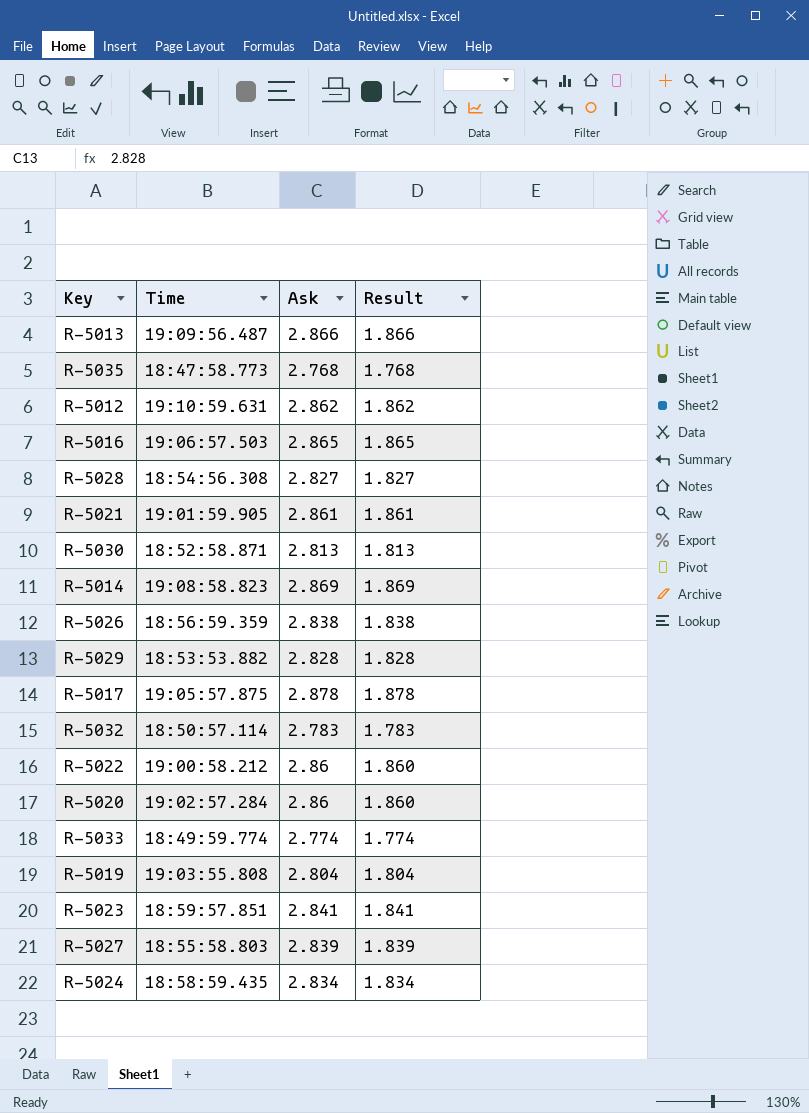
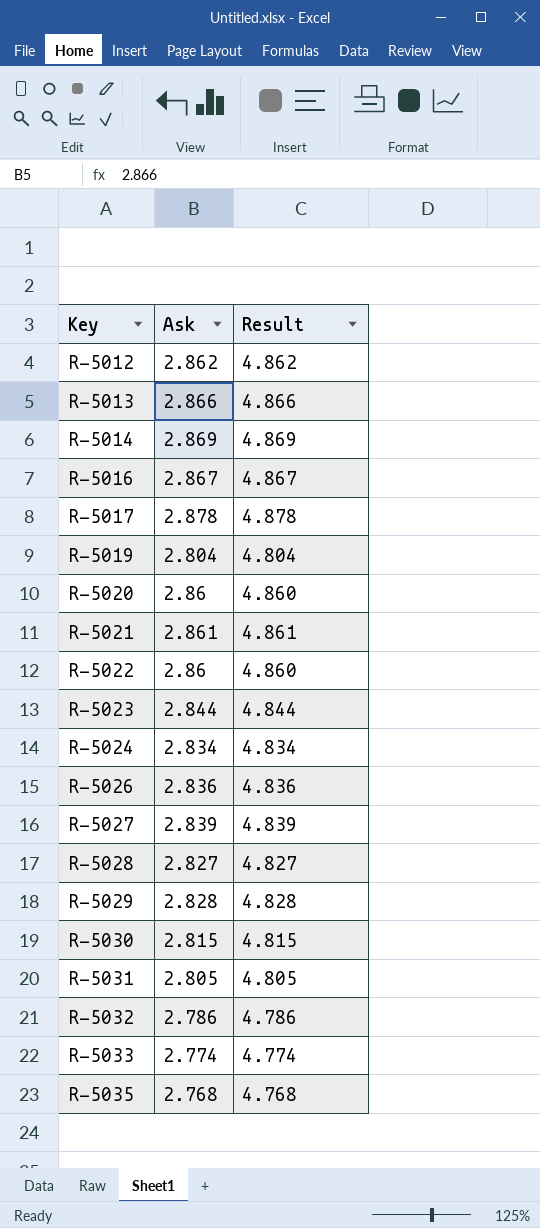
row order: none -> Key ascending
column Time | position: 2 -> none
column Result | formula: [Ask] - 1 -> [Ask] + 2
R-5016 | Ask: 2.865 -> 2.867
R-5023 | Ask: 2.841 -> 2.844
R-5026 | Ask: 2.838 -> 2.836
R-5030 | Ask: 2.813 -> 2.815
row R-5031: none -> 2.805 | 4.805
R-5032 | Ask: 2.783 -> 2.786

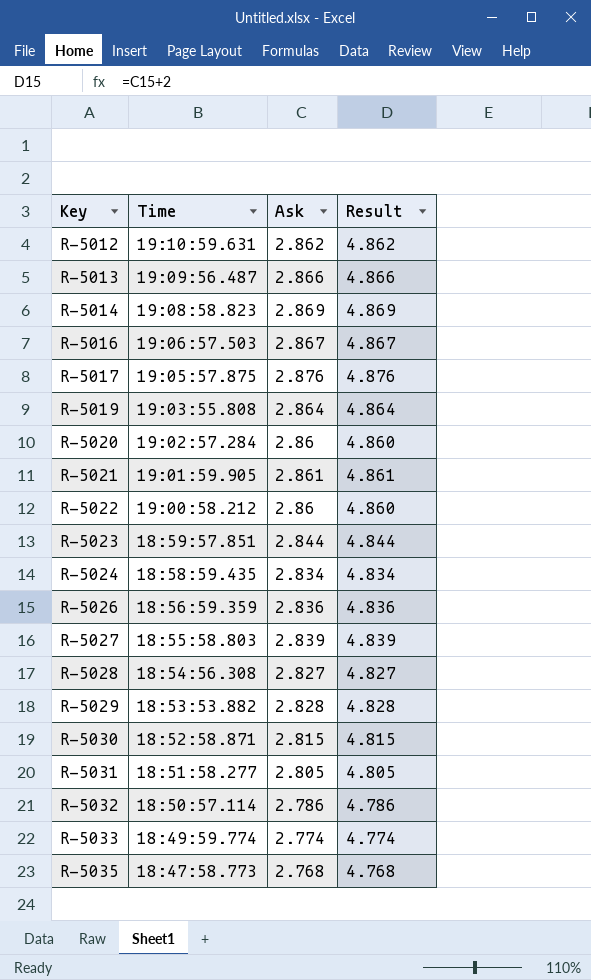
column Time | position: none -> 2
R-5017 | Ask: 2.878 -> 2.876
R-5017 | Result: 4.878 -> 4.876
R-5019 | Ask: 2.804 -> 2.864
R-5019 | Result: 4.804 -> 4.864

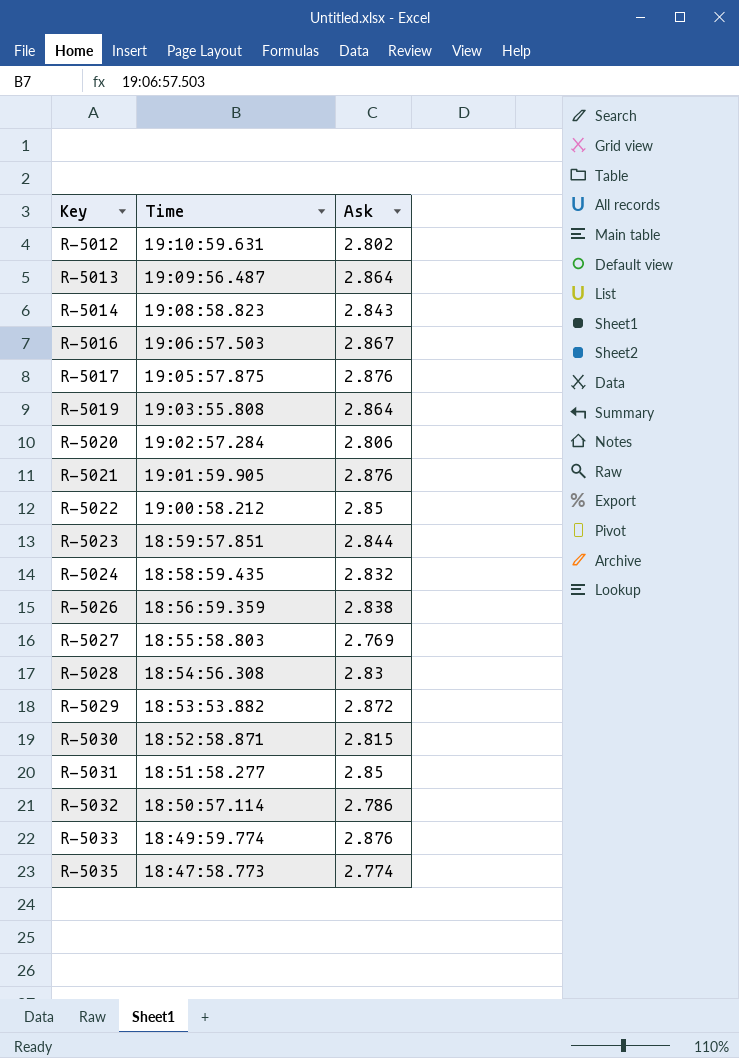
column Result | formula: [Ask] + 2 -> none
R-5012 | Ask: 2.862 -> 2.802
R-5013 | Ask: 2.866 -> 2.864
R-5014 | Ask: 2.869 -> 2.843
R-5020 | Ask: 2.86 -> 2.806
R-5021 | Ask: 2.861 -> 2.876
R-5022 | Ask: 2.86 -> 2.85
R-5024 | Ask: 2.834 -> 2.832
R-5026 | Ask: 2.836 -> 2.838
R-5027 | Ask: 2.839 -> 2.769
R-5028 | Ask: 2.827 -> 2.83
R-5029 | Ask: 2.828 -> 2.872
R-5031 | Ask: 2.805 -> 2.85
R-5033 | Ask: 2.774 -> 2.876
R-5035 | Ask: 2.768 -> 2.774

